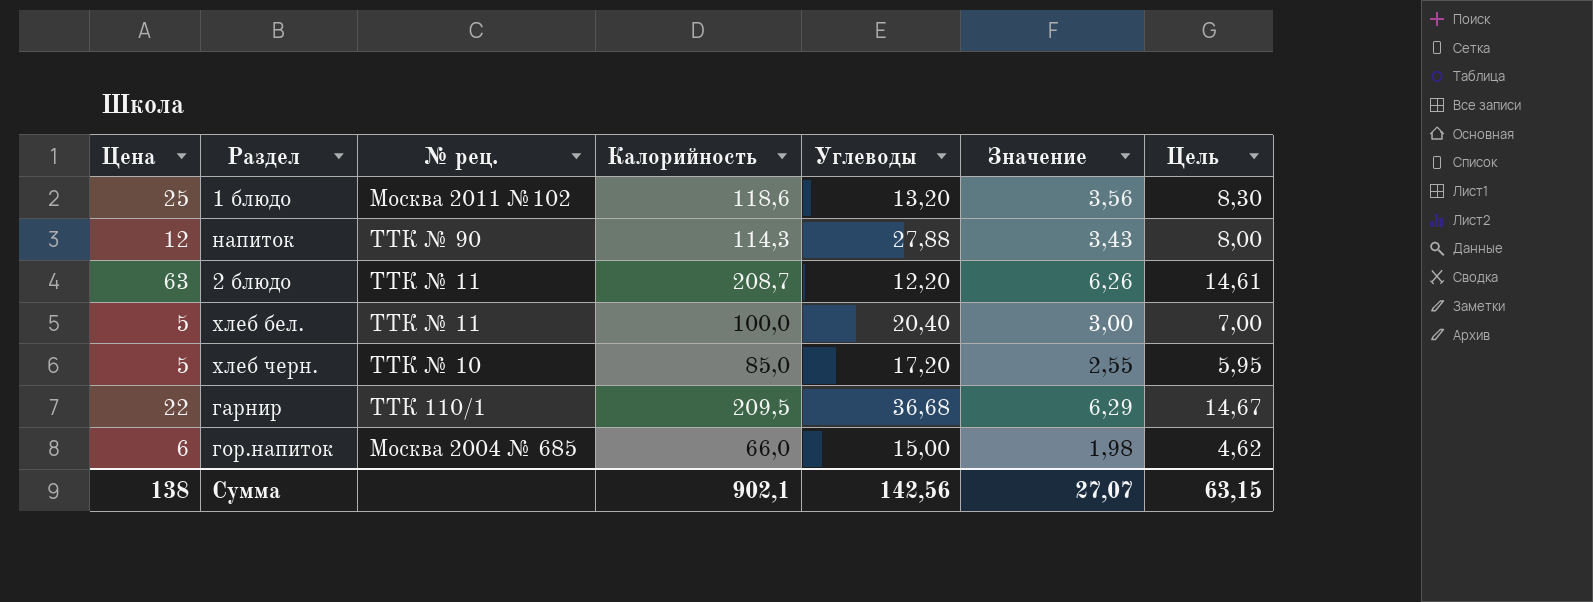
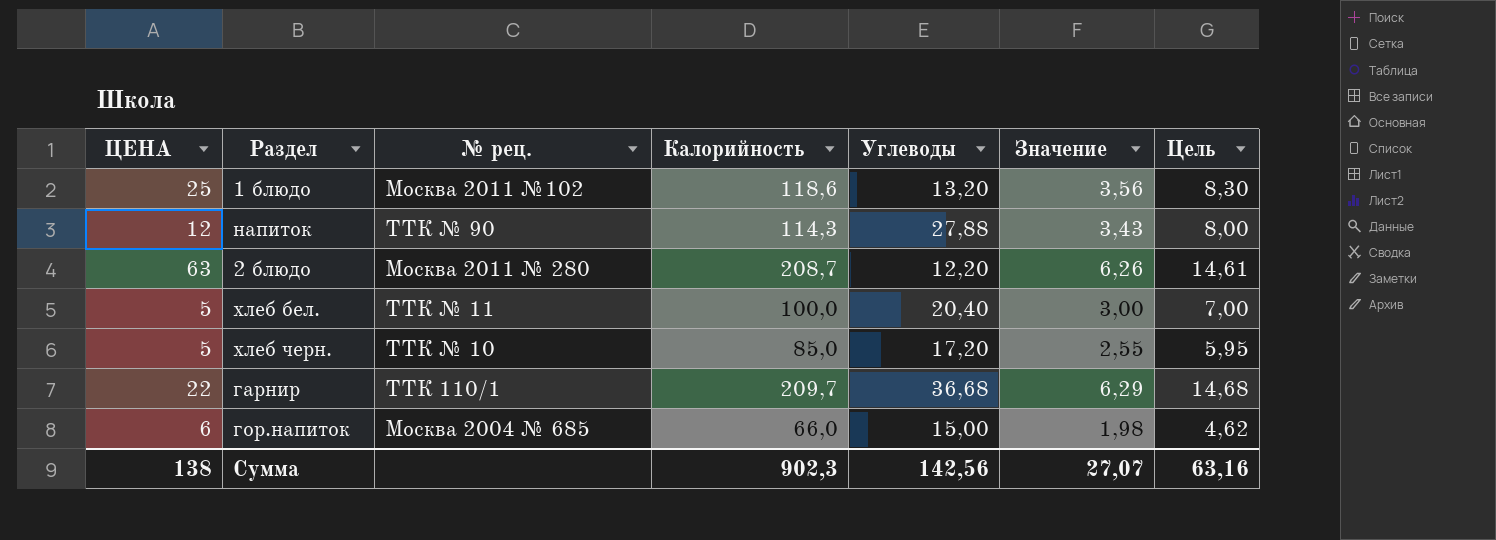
column name: Цена -> ЦЕНА
2 блюдо | № рец.: ТТК № 11 -> Москва 2011 № 280
гарнир | Калорийность: 209,5 -> 209,7
гарнир | Цель: 14,67 -> 14,68
Сумма | Калорийность: 902,1 -> 902,3
Сумма | Цель: 63,15 -> 63,16

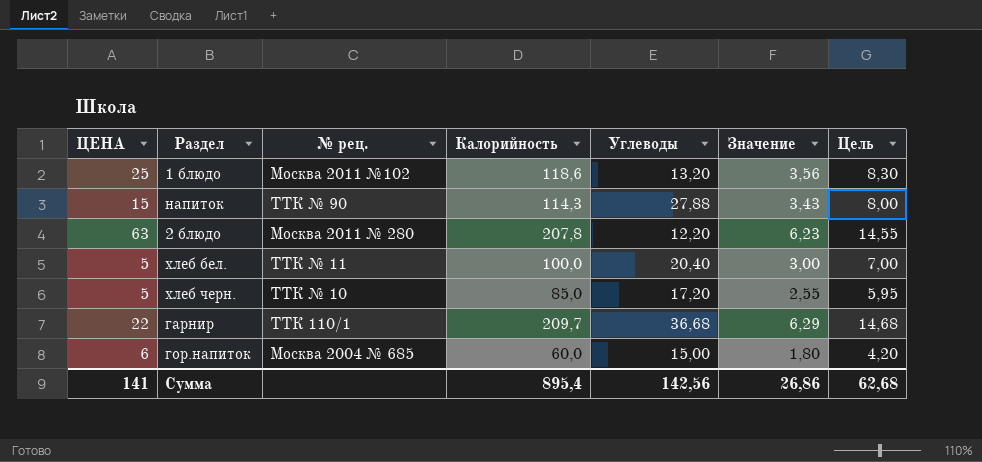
напиток | ЦЕНА: 12 -> 15
2 блюдо | Калорийность: 208,7 -> 207,8
2 блюдо | Значение: 6,26 -> 6,23
2 блюдо | Цель: 14,61 -> 14,55
гор.напиток | Калорийность: 66,0 -> 60,0
гор.напиток | Значение: 1,98 -> 1,80
гор.напиток | Цель: 4,62 -> 4,20
Сумма | ЦЕНА: 138 -> 141
Сумма | Калорийность: 902,3 -> 895,4
Сумма | Значение: 27,07 -> 26,86
Сумма | Цель: 63,16 -> 62,68

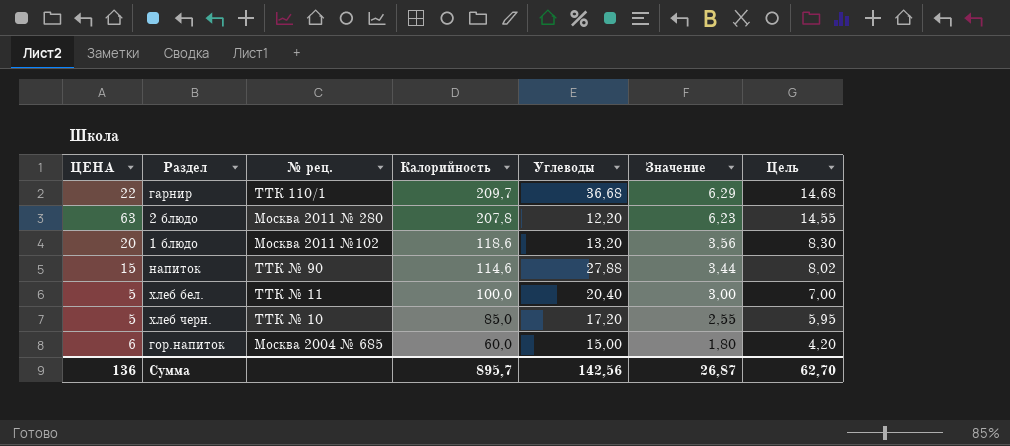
row order: none -> Калорийность descending
1 блюдо | ЦЕНА: 25 -> 20
напиток | Калорийность: 114,3 -> 114,6
напиток | Значение: 3,43 -> 3,44
напиток | Цель: 8,00 -> 8,02
Сумма | ЦЕНА: 141 -> 136
Сумма | Калорийность: 895,4 -> 895,7
Сумма | Значение: 26,86 -> 26,87
Сумма | Цель: 62,68 -> 62,70

